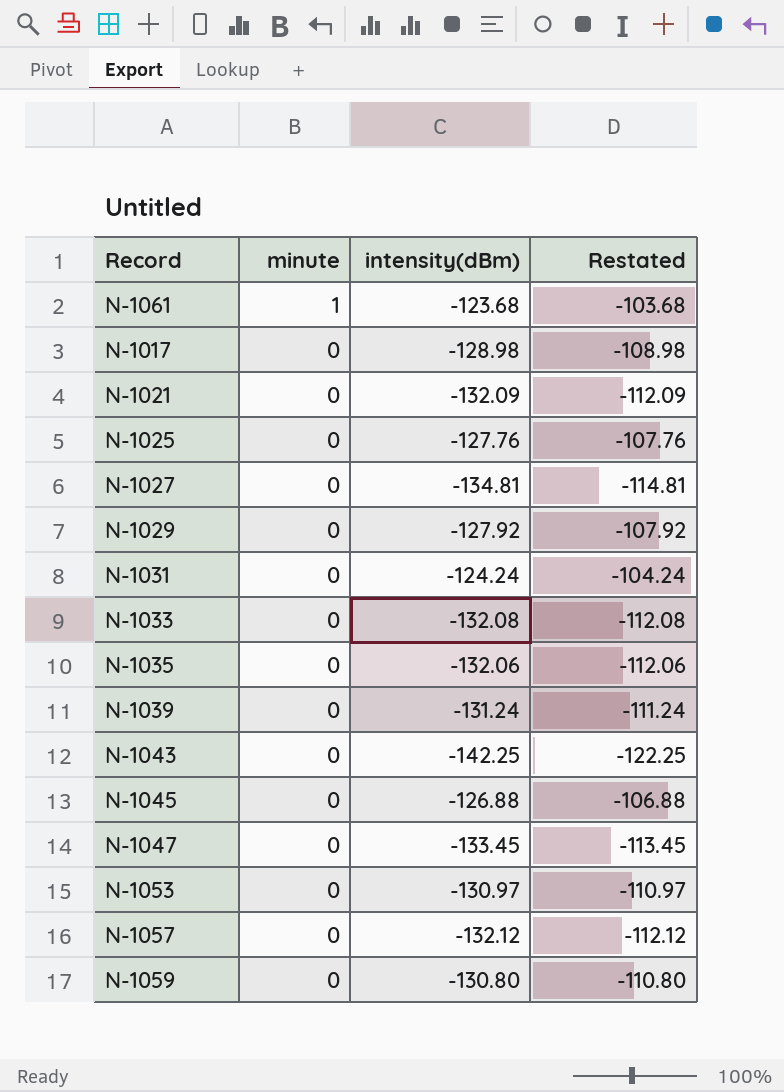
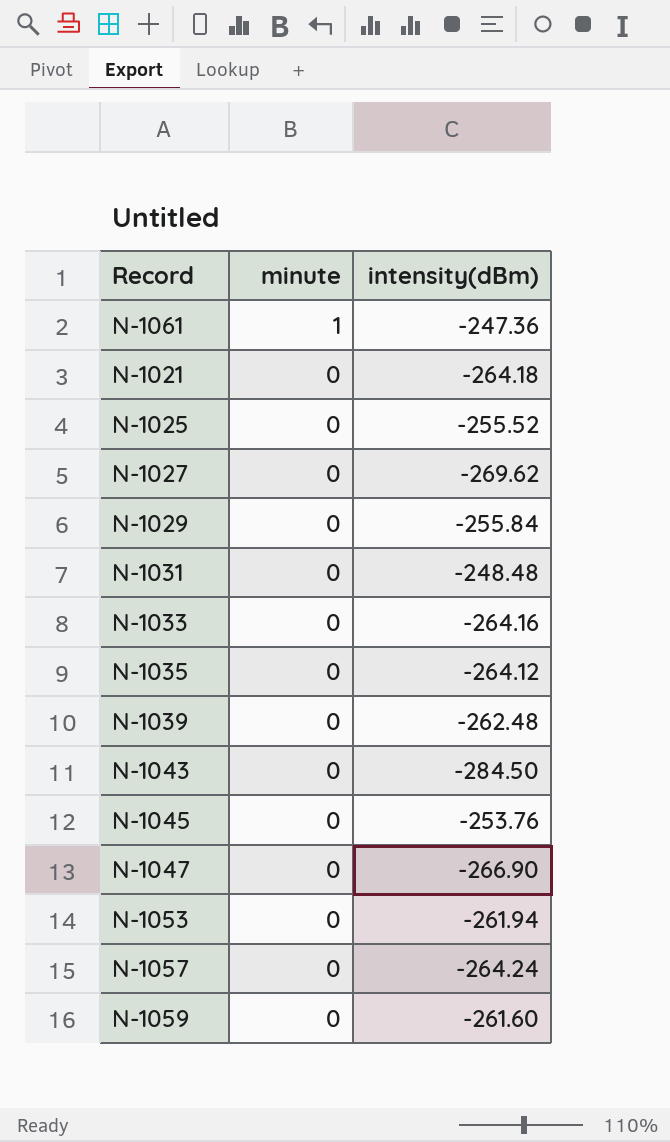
column Restated | formula: [intensity(dBm)] + 20 -> none
row N-1017: 0 | -128.98 | -108.98 -> none
N-1061 | intensity(dBm): -123.68 -> -247.36
N-1021 | intensity(dBm): -132.09 -> -264.18
N-1025 | intensity(dBm): -127.76 -> -255.52
N-1027 | intensity(dBm): -134.81 -> -269.62
N-1029 | intensity(dBm): -127.92 -> -255.84
N-1031 | intensity(dBm): -124.24 -> -248.48
N-1033 | intensity(dBm): -132.08 -> -264.16
N-1035 | intensity(dBm): -132.06 -> -264.12
N-1039 | intensity(dBm): -131.24 -> -262.48
N-1043 | intensity(dBm): -142.25 -> -284.50
N-1045 | intensity(dBm): -126.88 -> -253.76
N-1047 | intensity(dBm): -133.45 -> -266.90
N-1053 | intensity(dBm): -130.97 -> -261.94
N-1057 | intensity(dBm): -132.12 -> -264.24
N-1059 | intensity(dBm): -130.80 -> -261.60

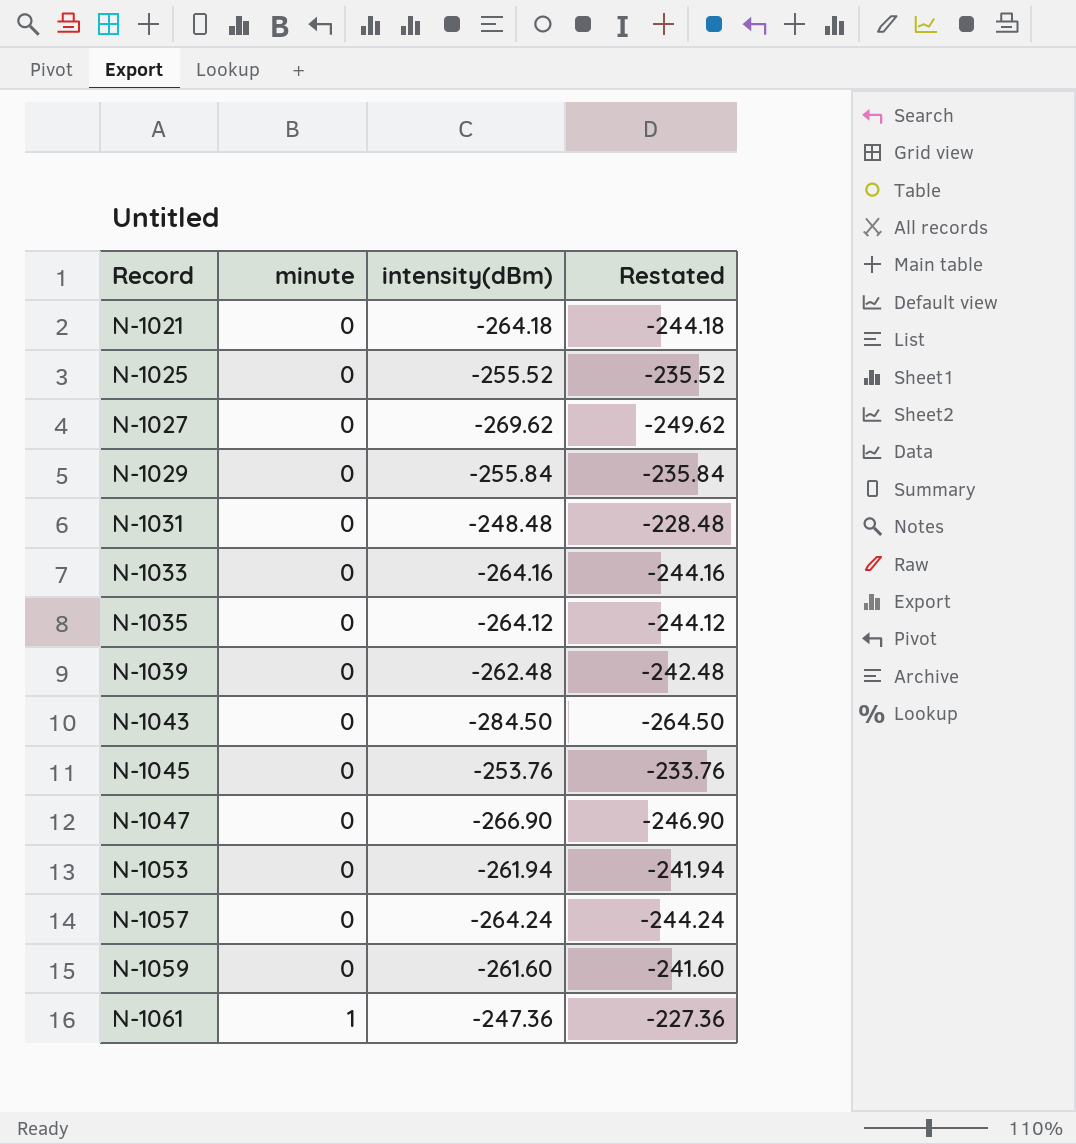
row order: minute descending -> Record ascending
column Restated | formula: none -> [intensity(dBm)] + 20

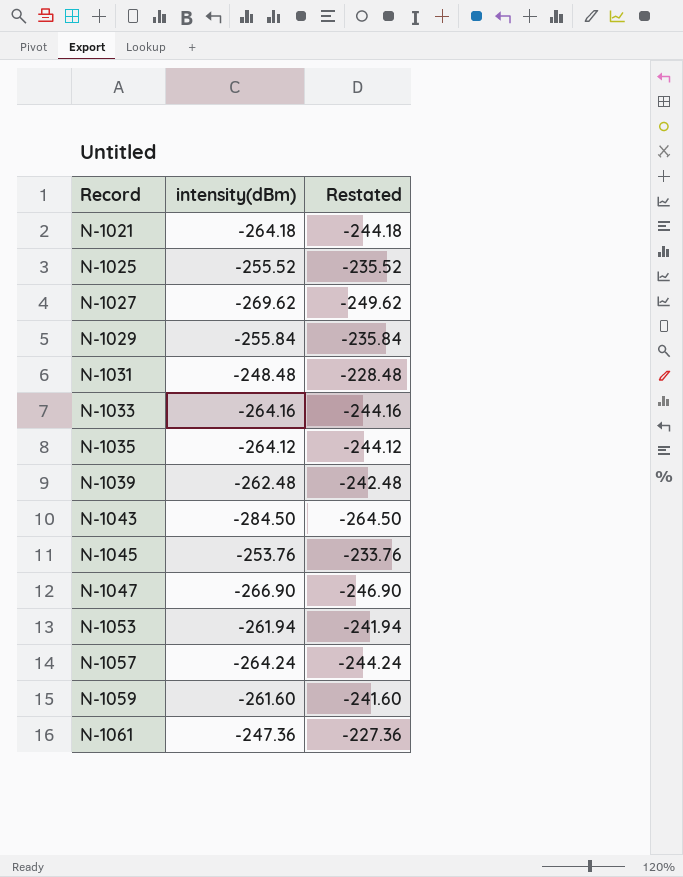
column minute | position: 2 -> none

